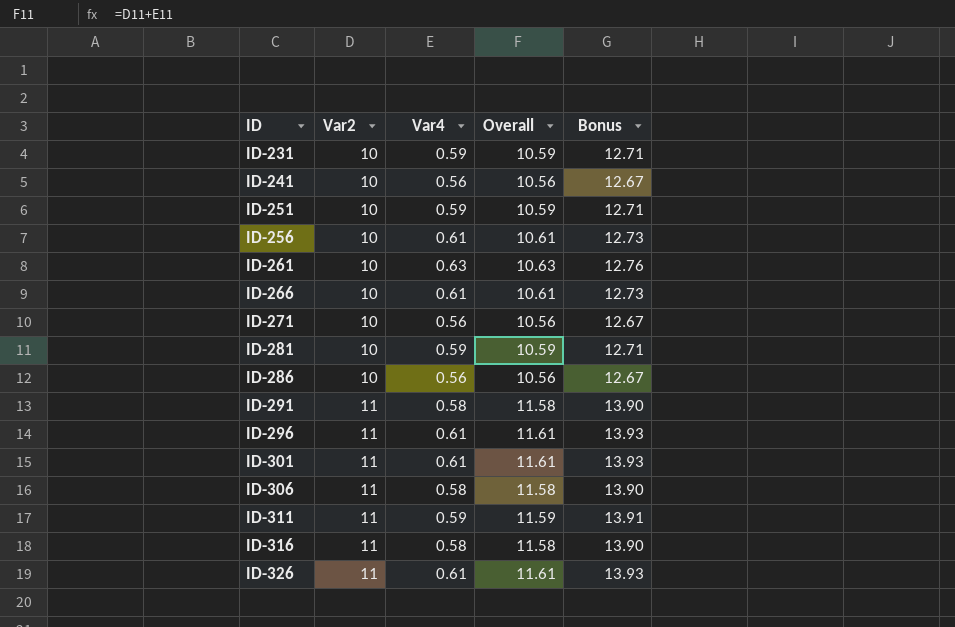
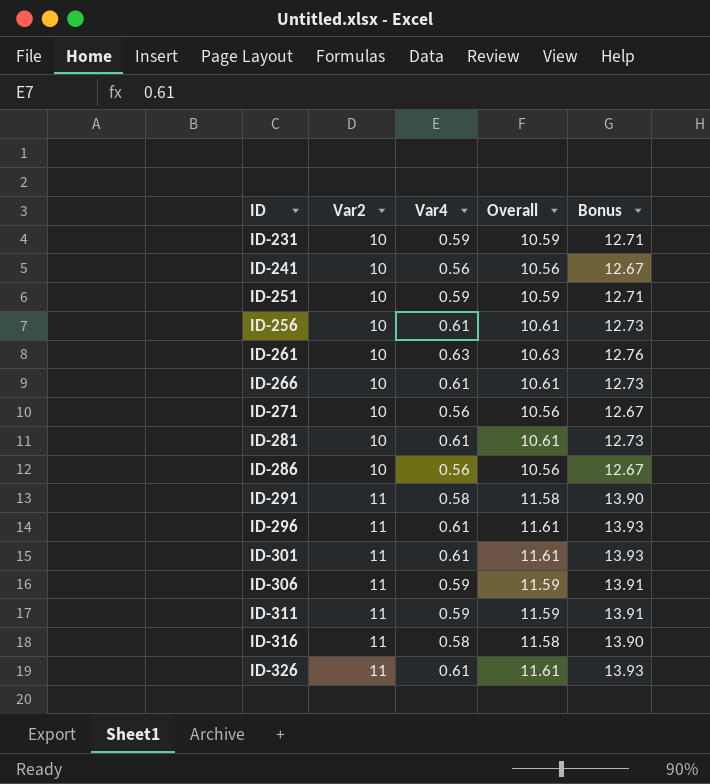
ID-281 | Var4: 0.59 -> 0.61
ID-281 | Overall: 10.59 -> 10.61
ID-281 | Bonus: 12.71 -> 12.73
ID-306 | Var4: 0.58 -> 0.59
ID-306 | Overall: 11.58 -> 11.59
ID-306 | Bonus: 13.90 -> 13.91

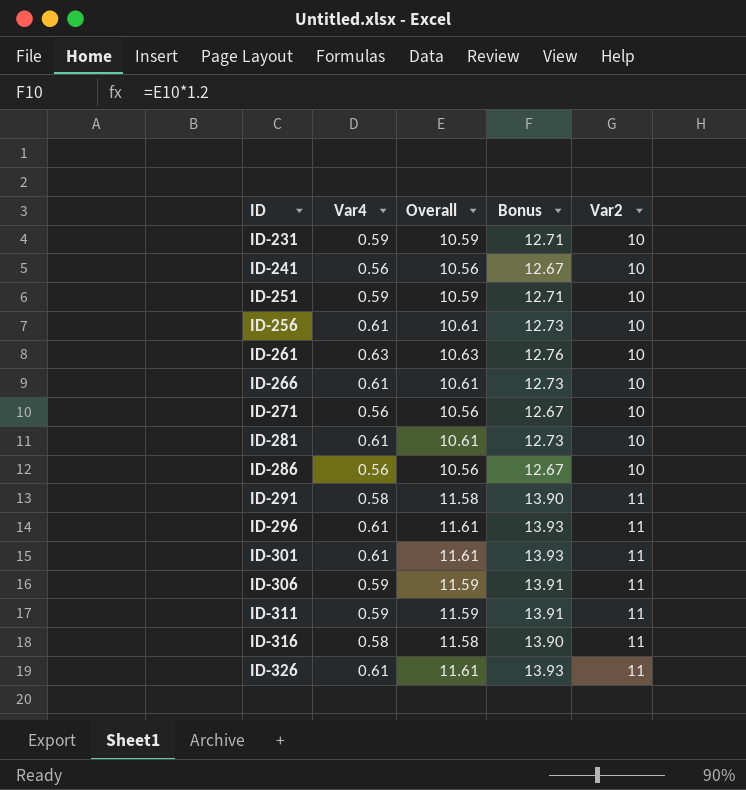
column Var2 | position: 2 -> 5

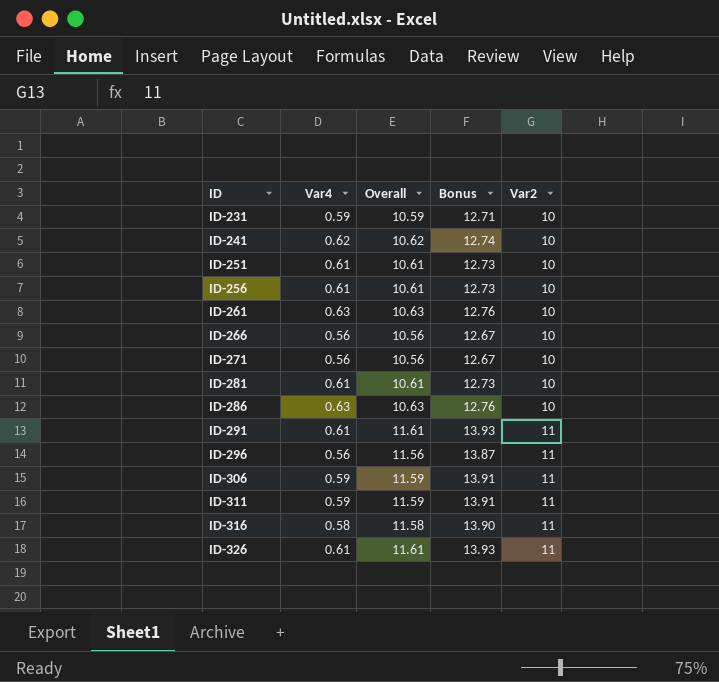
row ID-301: 0.61 | 11.61 | 13.93 | 11 -> none
ID-241 | Var4: 0.56 -> 0.62
ID-241 | Overall: 10.56 -> 10.62
ID-241 | Bonus: 12.67 -> 12.74
ID-251 | Var4: 0.59 -> 0.61
ID-251 | Overall: 10.59 -> 10.61
ID-251 | Bonus: 12.71 -> 12.73
ID-266 | Var4: 0.61 -> 0.56
ID-266 | Overall: 10.61 -> 10.56
ID-266 | Bonus: 12.73 -> 12.67
ID-286 | Var4: 0.56 -> 0.63
ID-286 | Overall: 10.56 -> 10.63
ID-286 | Bonus: 12.67 -> 12.76
ID-291 | Var4: 0.58 -> 0.61
ID-291 | Overall: 11.58 -> 11.61
ID-291 | Bonus: 13.90 -> 13.93
ID-296 | Var4: 0.61 -> 0.56
ID-296 | Overall: 11.61 -> 11.56
ID-296 | Bonus: 13.93 -> 13.87

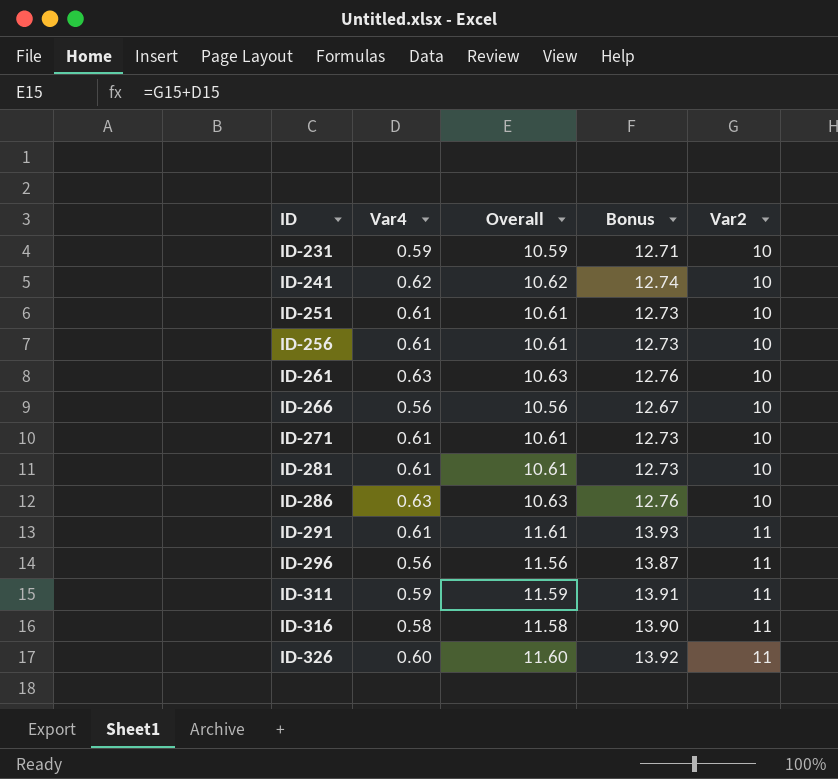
row ID-306: 0.59 | 11.59 | 13.91 | 11 -> none
ID-271 | Var4: 0.56 -> 0.61
ID-271 | Overall: 10.56 -> 10.61
ID-271 | Bonus: 12.67 -> 12.73
ID-326 | Var4: 0.61 -> 0.60
ID-326 | Overall: 11.61 -> 11.60
ID-326 | Bonus: 13.93 -> 13.92

